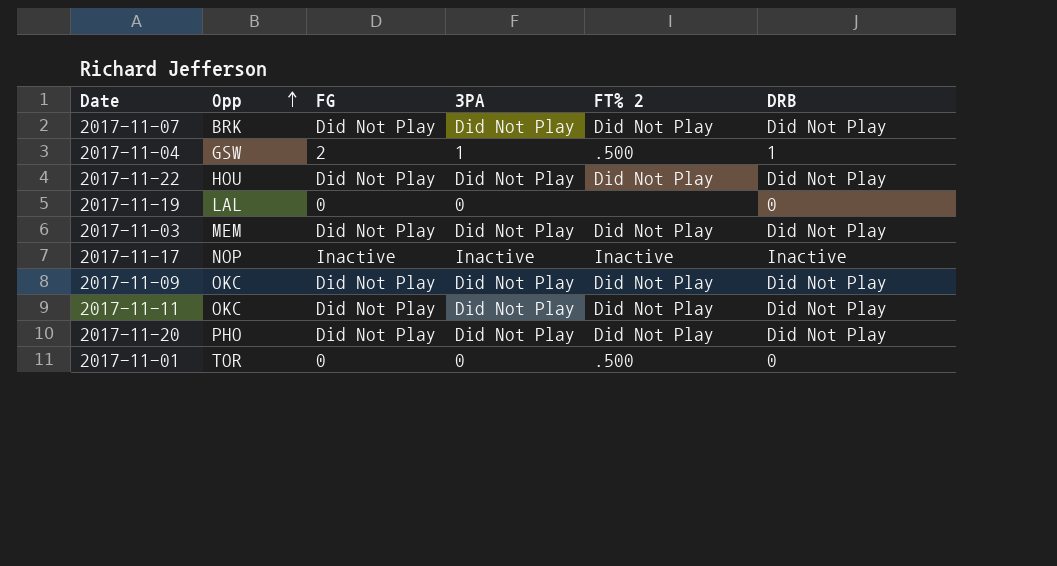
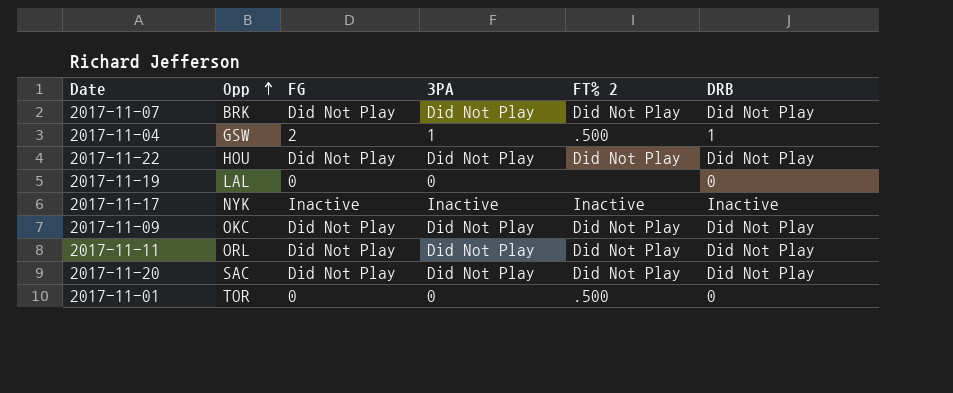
row 2017-11-03: MEM | Did Not Play | Did Not Play | Did Not Play | Did Not Play -> none
2017-11-17 | Opp: NOP -> NYK
2017-11-11 | Opp: OKC -> ORL
2017-11-20 | Opp: PHO -> SAC

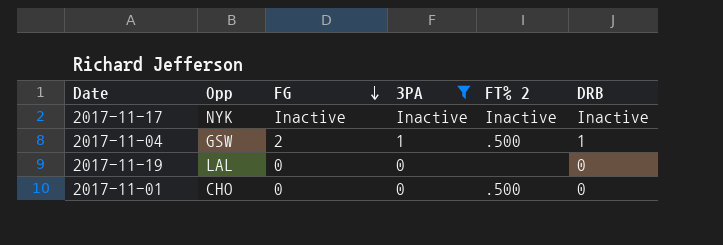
filter: none -> 3PA != Did Not Play
row order: Opp ascending -> FG descending
2017-11-01 | Opp: TOR -> CHO

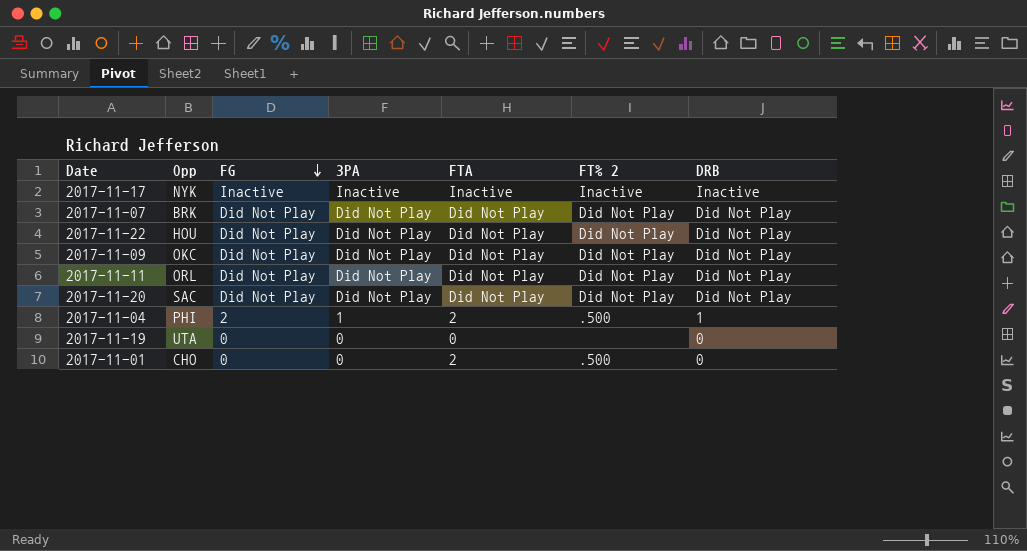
filter: 3PA != Did Not Play -> none
column FTA | position: none -> 5
2017-11-04 | Opp: GSW -> PHI
2017-11-19 | Opp: LAL -> UTA

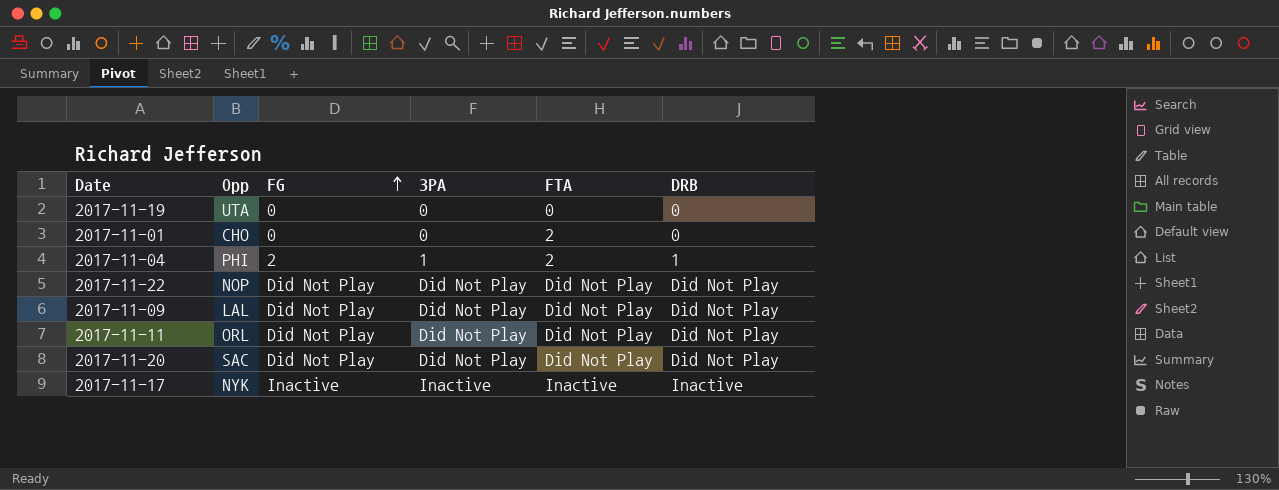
row order: FG descending -> FG ascending
column FT% 2 | position: 6 -> none
row 2017-11-07: BRK | Did Not Play | Did Not Play | Did Not Play | Did Not Play | Did Not Play -> none
2017-11-22 | Opp: HOU -> NOP
2017-11-09 | Opp: OKC -> LAL

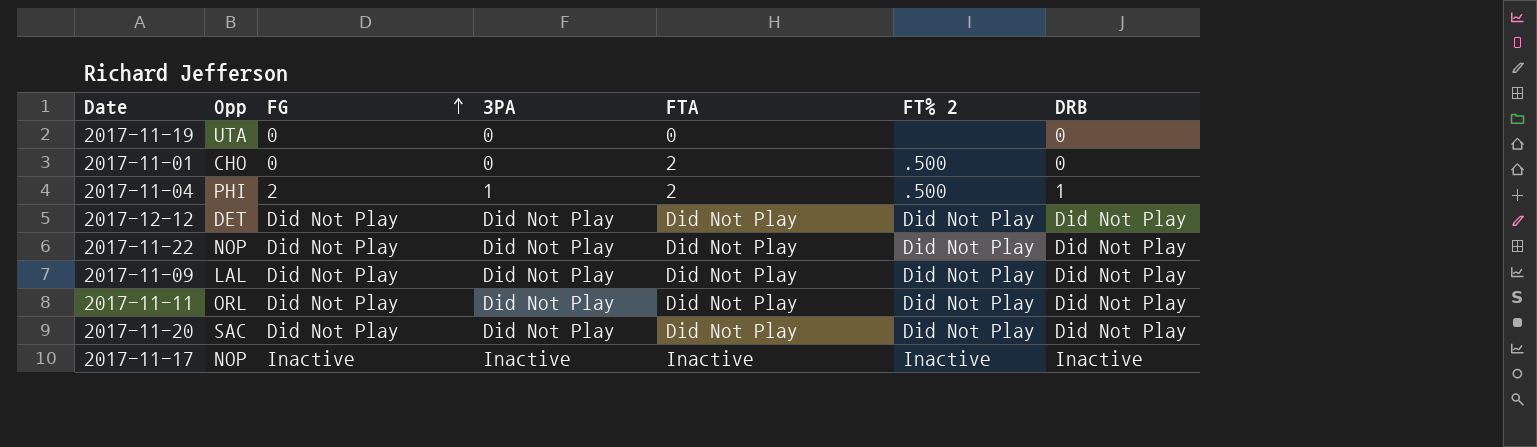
column FT% 2 | position: none -> 6
row 2017-12-12: none -> DET | Did Not Play | Did Not Play | Did Not Play | Did Not Play | Did Not Play
2017-11-17 | Opp: NYK -> NOP

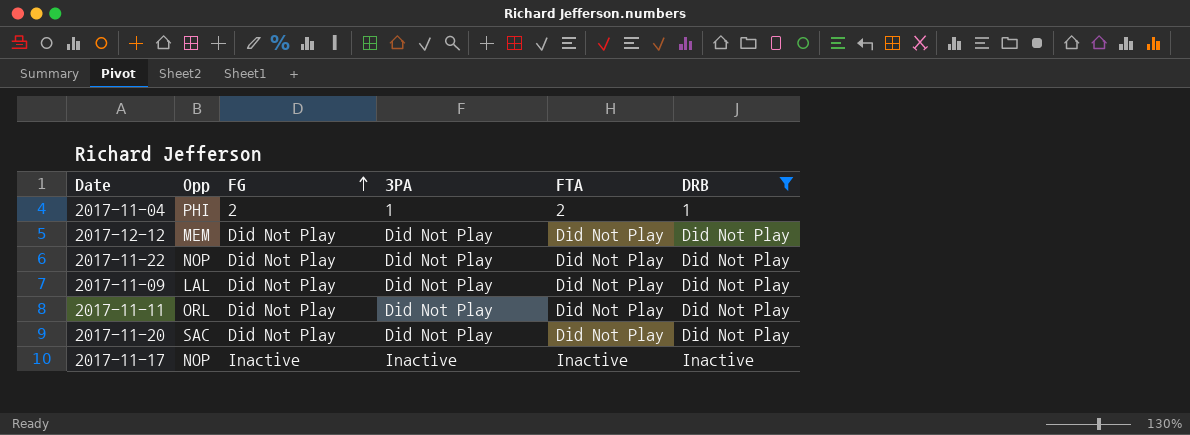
filter: none -> DRB != 0
column FT% 2 | position: 6 -> none
2017-12-12 | Opp: DET -> MEM

